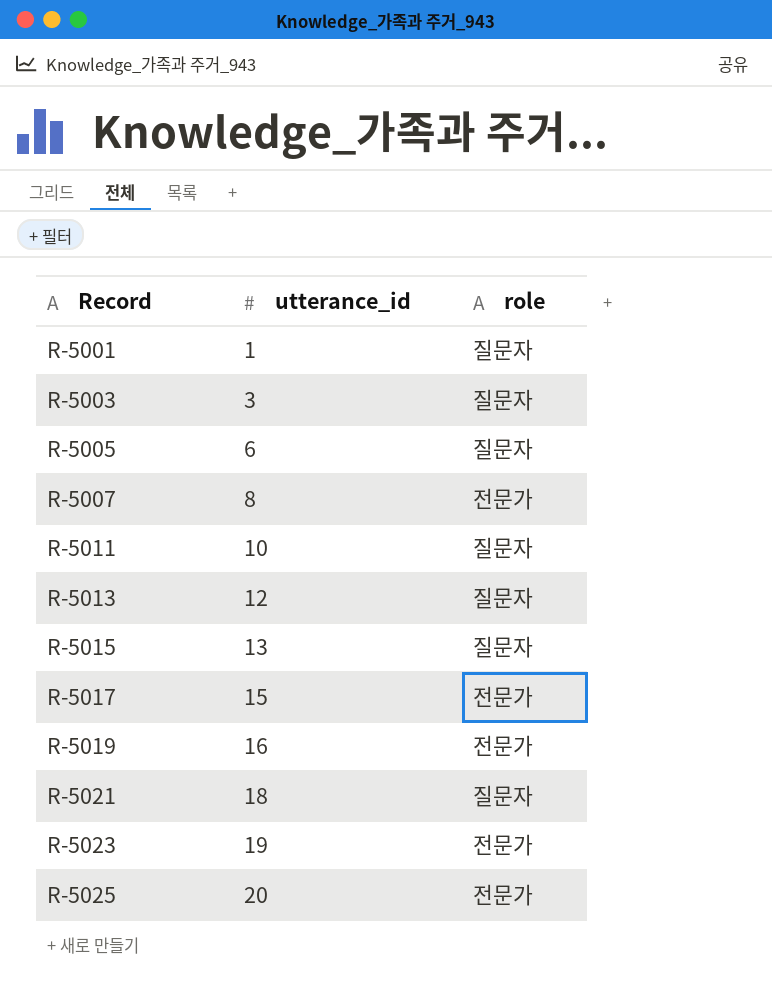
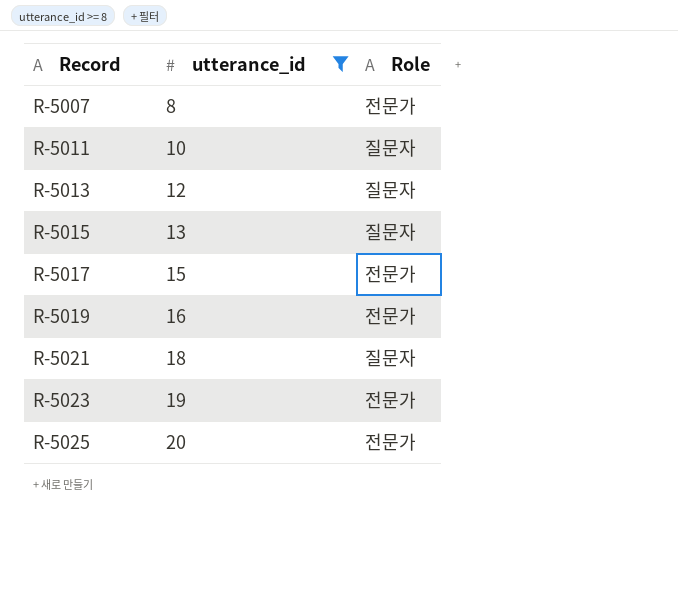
filter: none -> utterance_id >= 8
column name: role -> Role

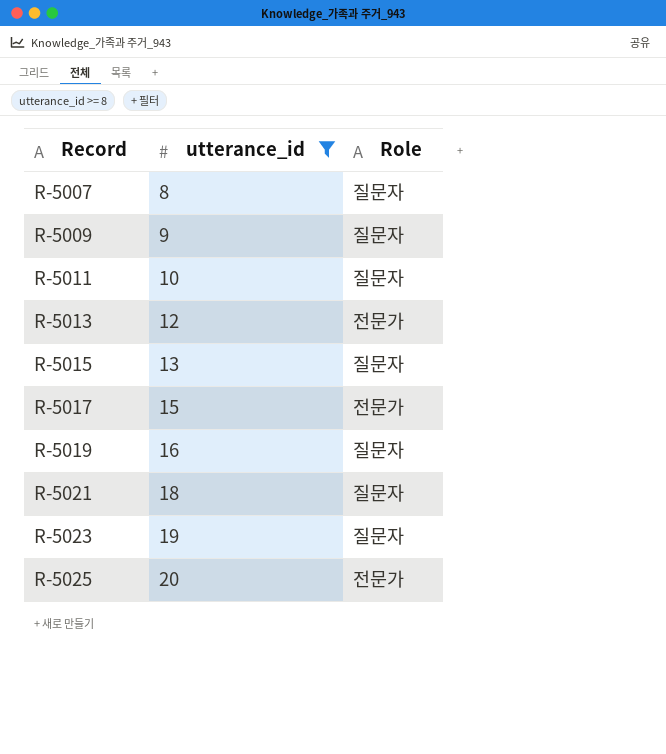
R-5007 | Role: 전문가 -> 질문자
row R-5009: none -> 9 | 질문자
R-5013 | Role: 질문자 -> 전문가
R-5019 | Role: 전문가 -> 질문자
R-5023 | Role: 전문가 -> 질문자

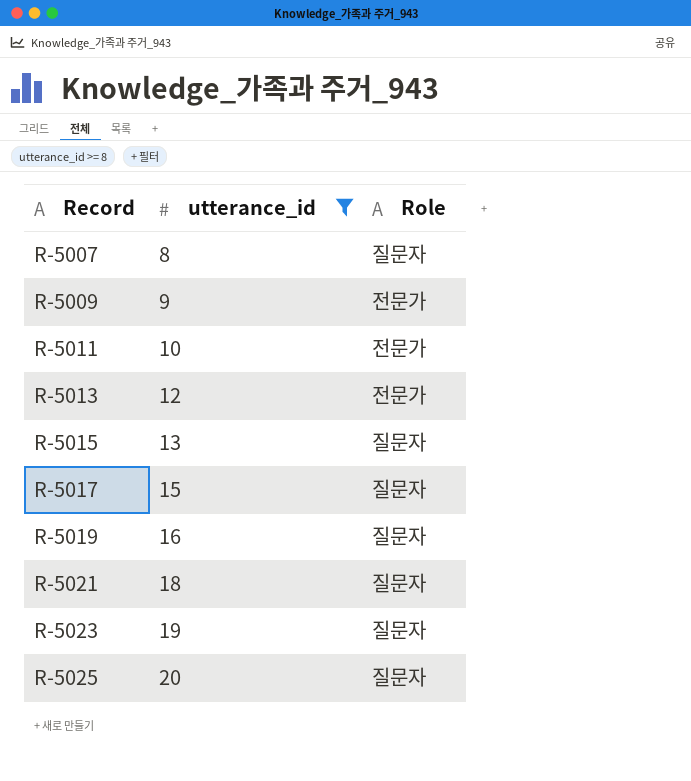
R-5009 | Role: 질문자 -> 전문가
R-5011 | Role: 질문자 -> 전문가
R-5017 | Role: 전문가 -> 질문자
R-5025 | Role: 전문가 -> 질문자

